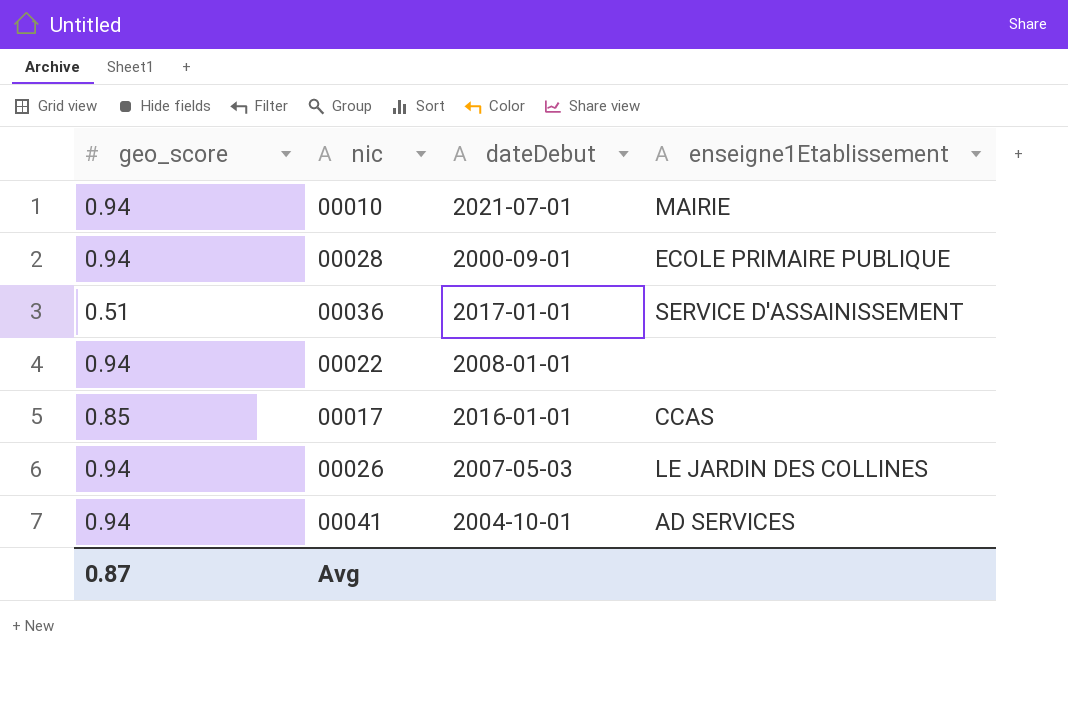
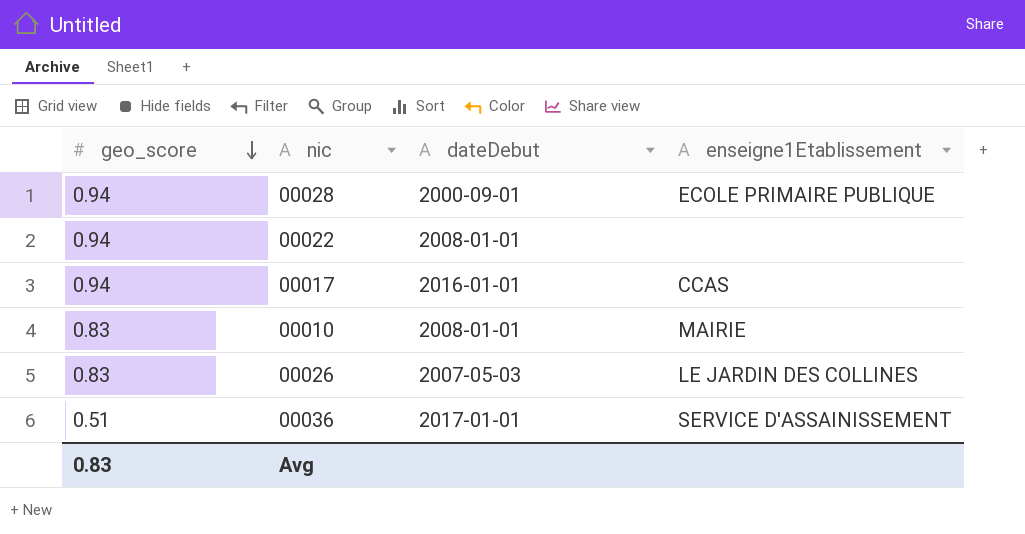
row order: none -> geo_score descending
row 00041: 0.94 | 2004-10-01 | AD SERVICES -> none
00017 | geo_score: 0.85 -> 0.94
00010 | geo_score: 0.94 -> 0.83
00010 | dateDebut: 2021-07-01 -> 2008-01-01
00026 | geo_score: 0.94 -> 0.83
Avg | geo_score: 0.87 -> 0.83

